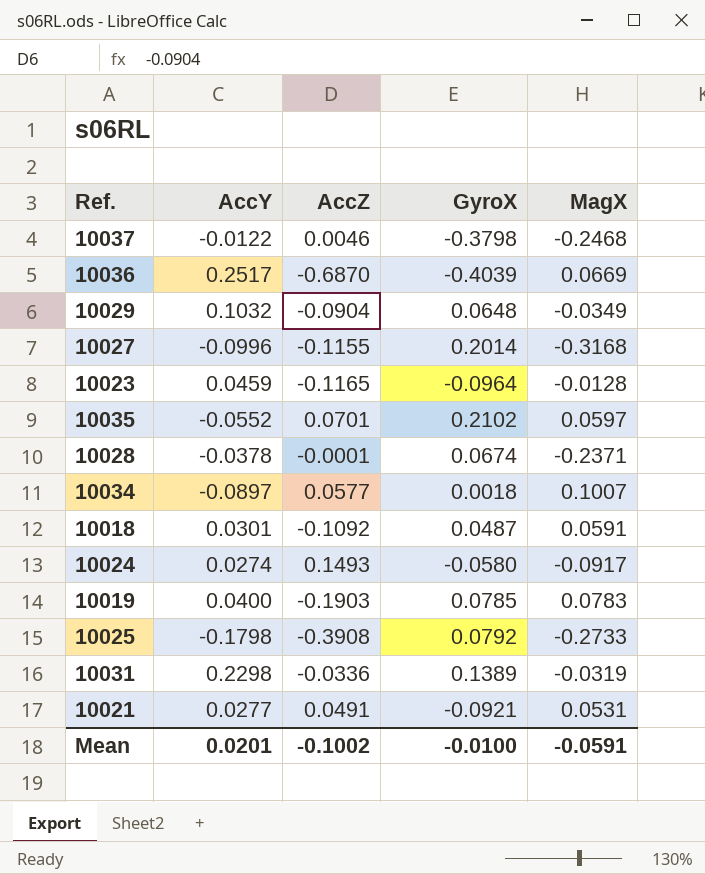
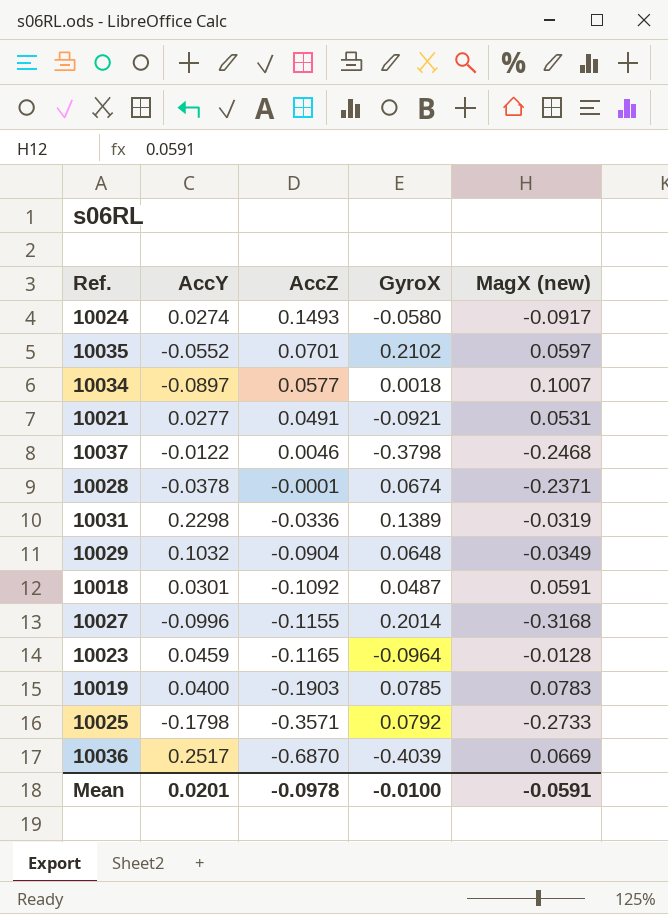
row order: none -> AccZ descending
column name: MagX -> MagX (new)
10025 | AccZ: -0.3908 -> -0.3571
Mean | AccZ: -0.1002 -> -0.0978

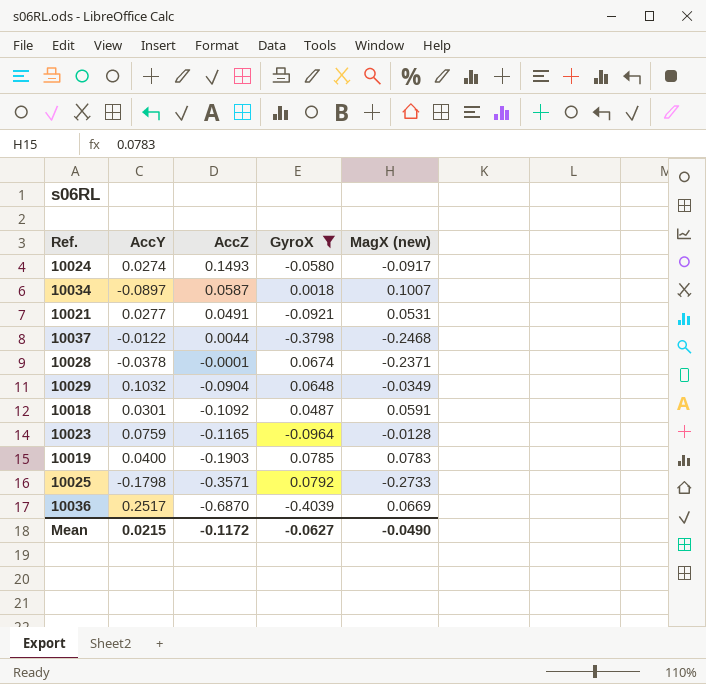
filter: none -> GyroX <= 0.0792
10034 | AccZ: 0.0577 -> 0.0587
10037 | AccZ: 0.0046 -> 0.0044
10023 | AccY: 0.0459 -> 0.0759
Mean | AccY: 0.0201 -> 0.0215
Mean | AccZ: -0.0978 -> -0.1172
Mean | GyroX: -0.0100 -> -0.0627
Mean | MagX (new): -0.0591 -> -0.0490

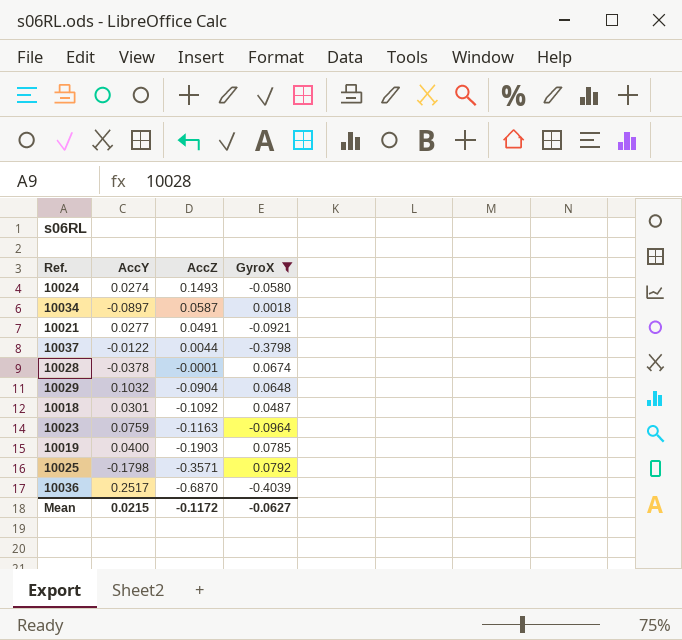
column MagX (new) | position: 5 -> none
10023 | AccZ: -0.1165 -> -0.1163

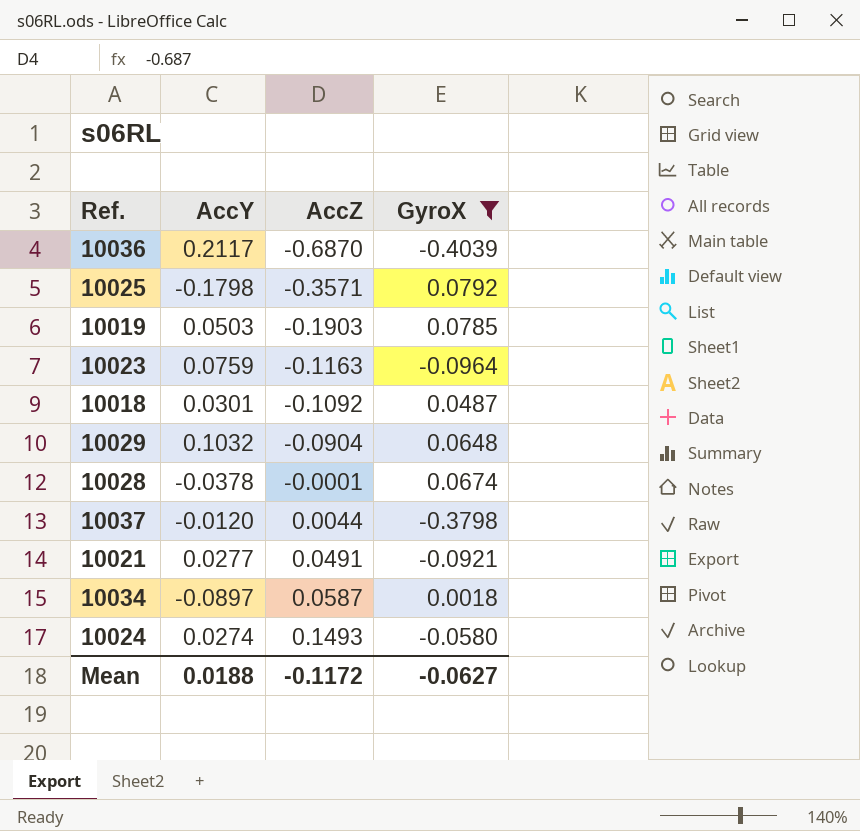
row order: AccZ descending -> AccZ ascending
10036 | AccY: 0.2517 -> 0.2117
10019 | AccY: 0.0400 -> 0.0503
10037 | AccY: -0.0122 -> -0.0120
Mean | AccY: 0.0215 -> 0.0188

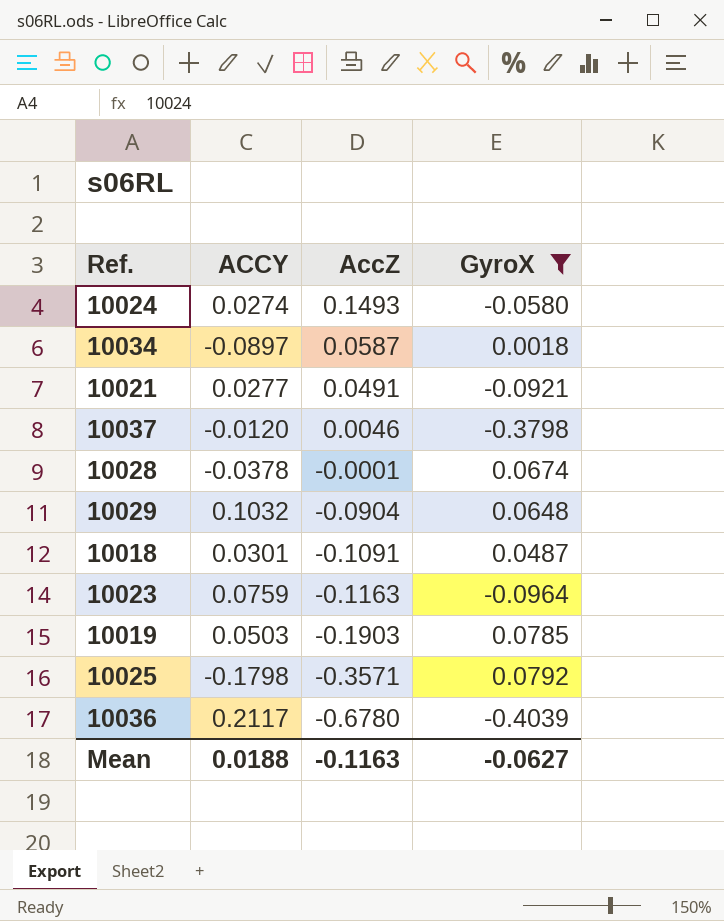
row order: AccZ ascending -> AccZ descending
column name: AccY -> ACCY
10037 | AccZ: 0.0044 -> 0.0046
10018 | AccZ: -0.1092 -> -0.1091
10036 | AccZ: -0.6870 -> -0.6780
Mean | AccZ: -0.1172 -> -0.1163

